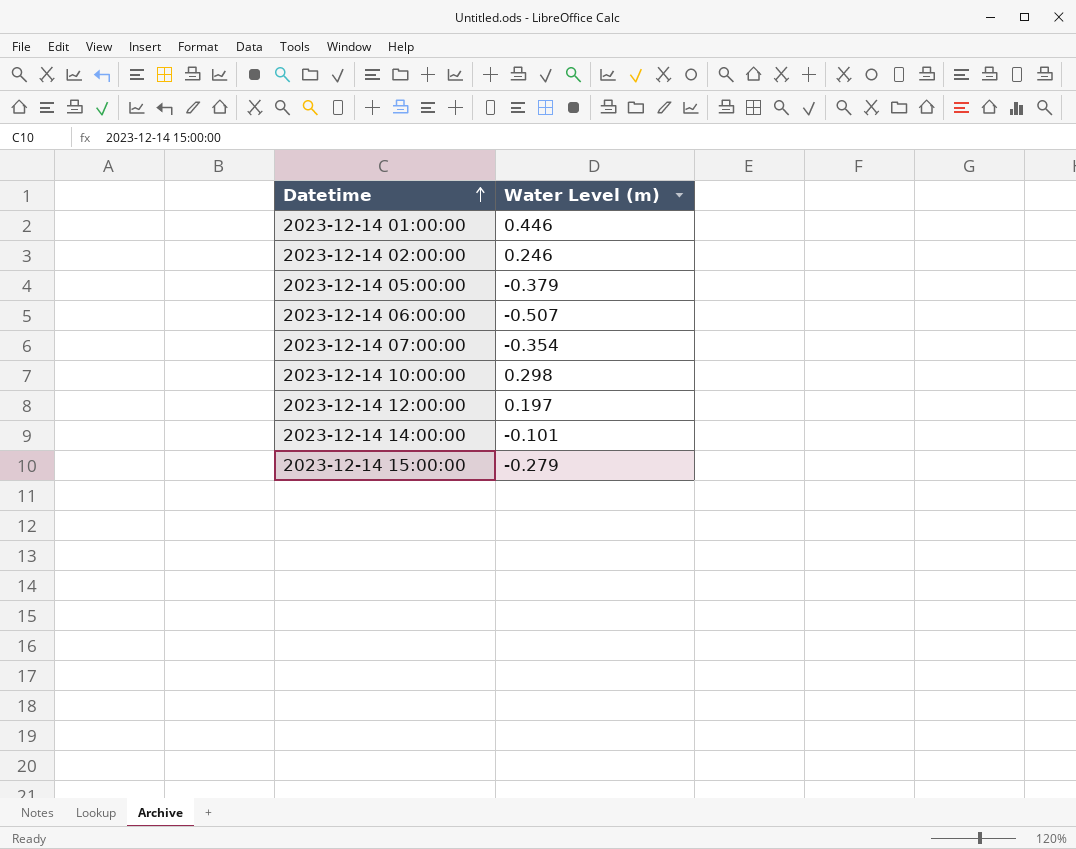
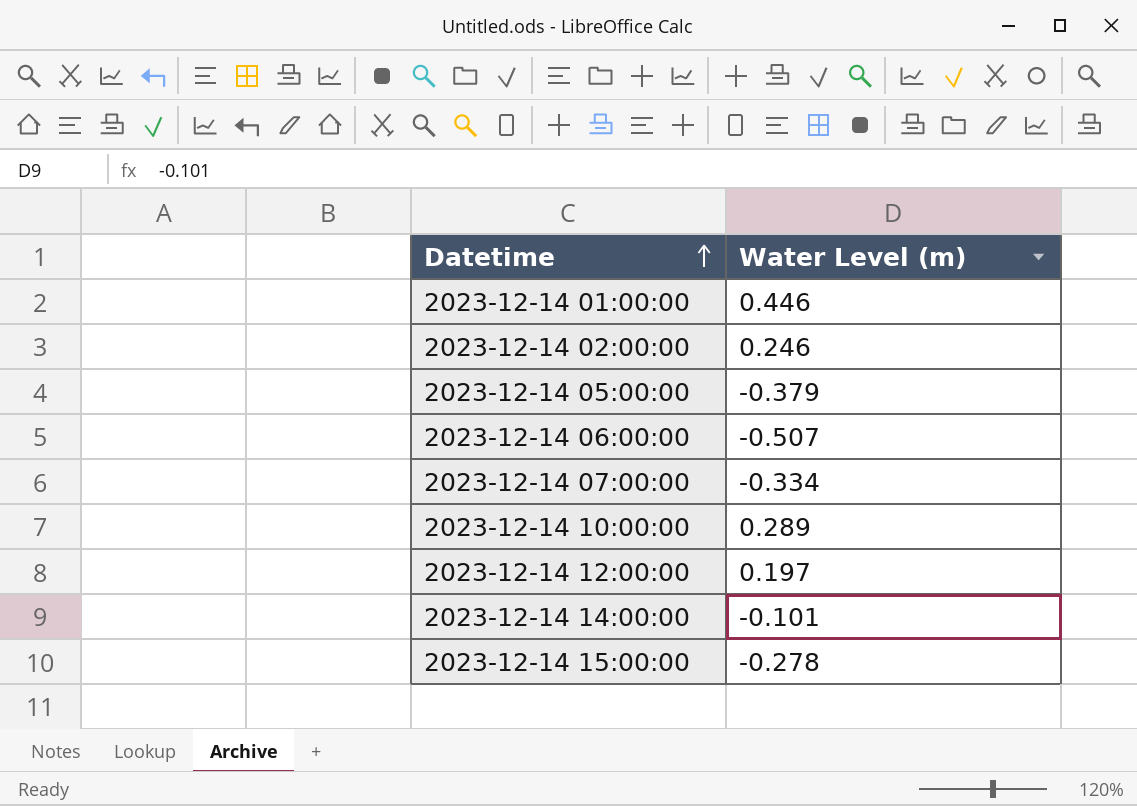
2023-12-14 07:00:00 | Water Level (m): -0.354 -> -0.334
2023-12-14 10:00:00 | Water Level (m): 0.298 -> 0.289
2023-12-14 15:00:00 | Water Level (m): -0.279 -> -0.278

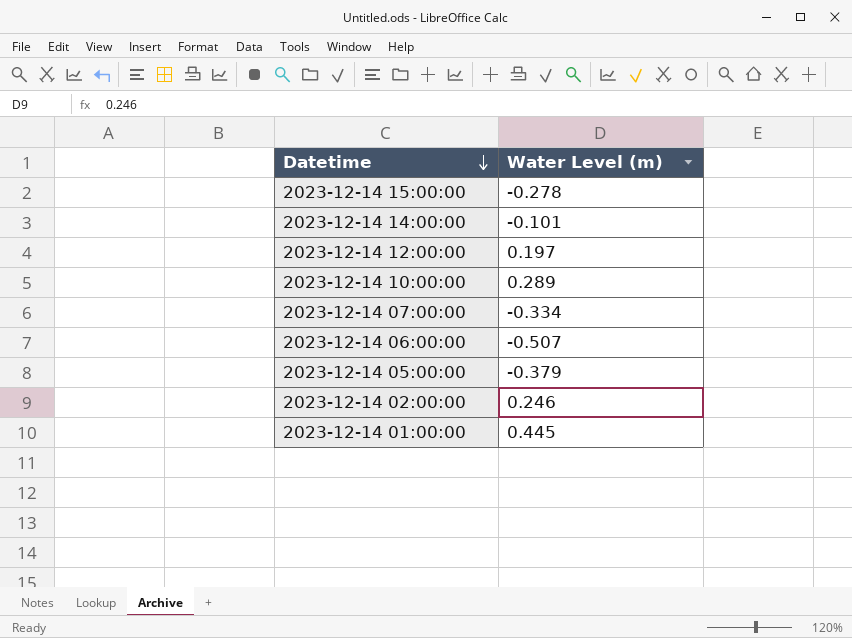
row order: Datetime ascending -> Datetime descending
2023-12-14 01:00:00 | Water Level (m): 0.446 -> 0.445

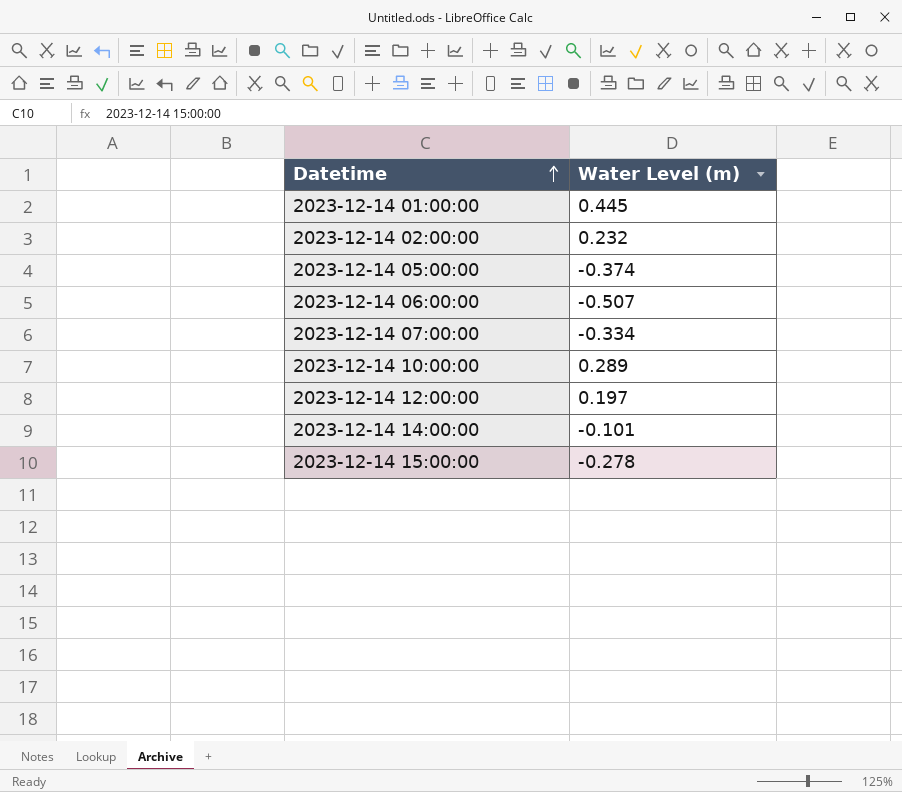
row order: Datetime descending -> Datetime ascending
2023-12-14 02:00:00 | Water Level (m): 0.246 -> 0.232
2023-12-14 05:00:00 | Water Level (m): -0.379 -> -0.374

